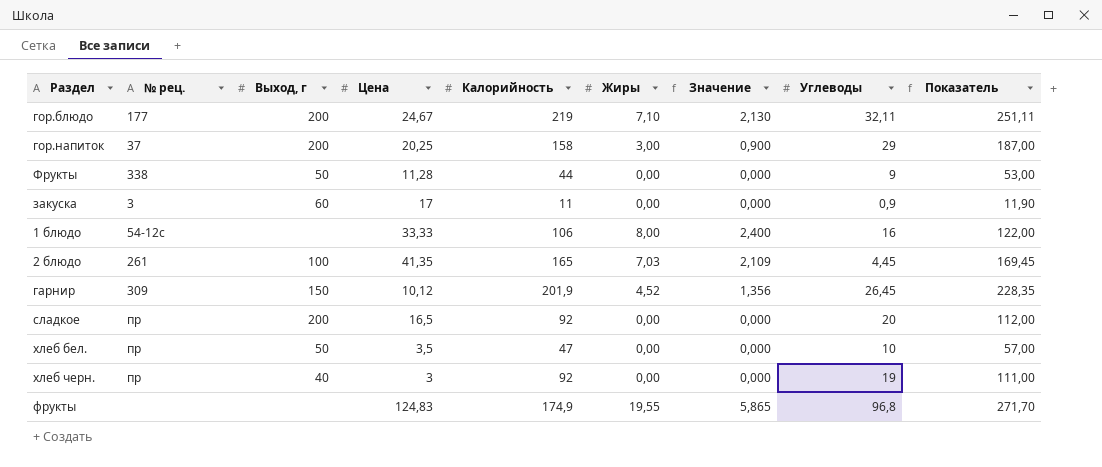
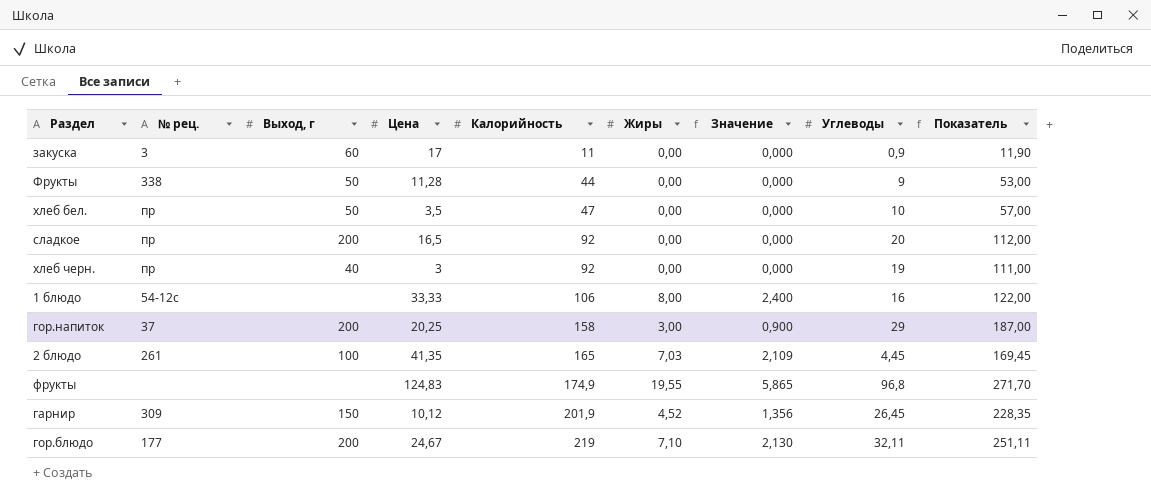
row order: none -> Калорийность ascending

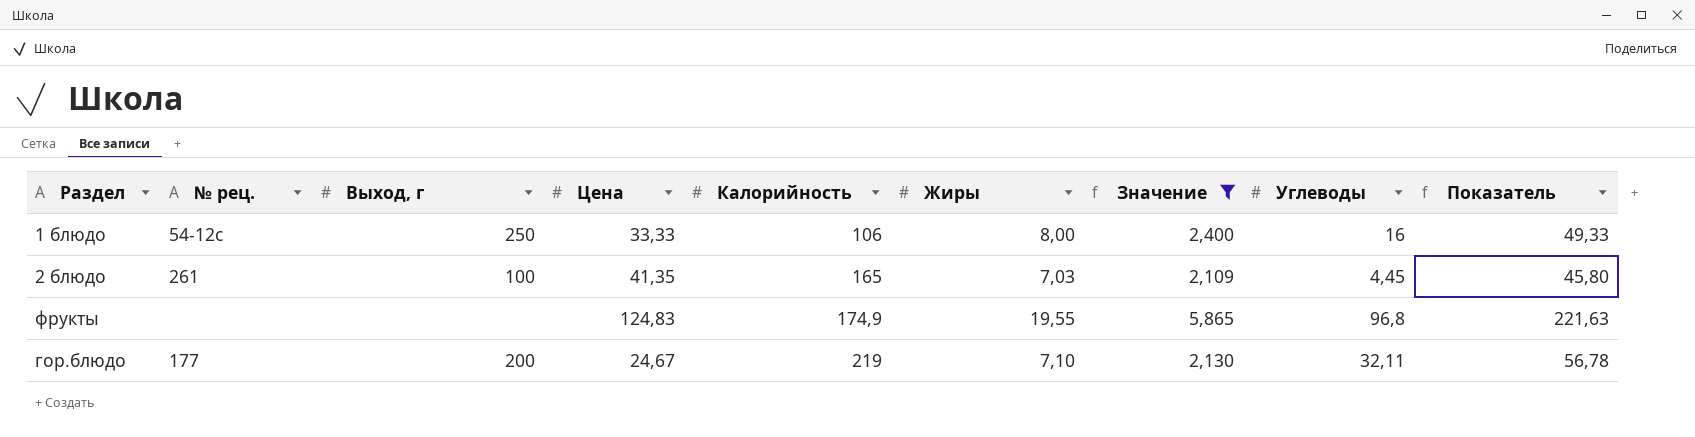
filter: none -> Значение >= 2,109
column Показатель | formula: [Калорийность] + [Углеводы] -> [Цена] + [Углеводы]
1 блюдо | Выход, г: none -> 250

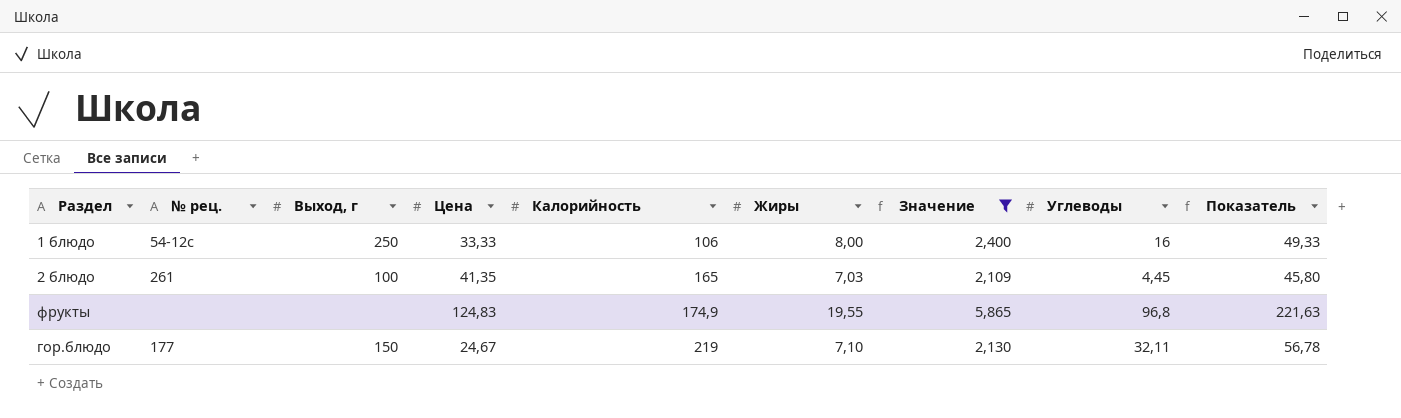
гор.блюдо | Выход, г: 200 -> 150

